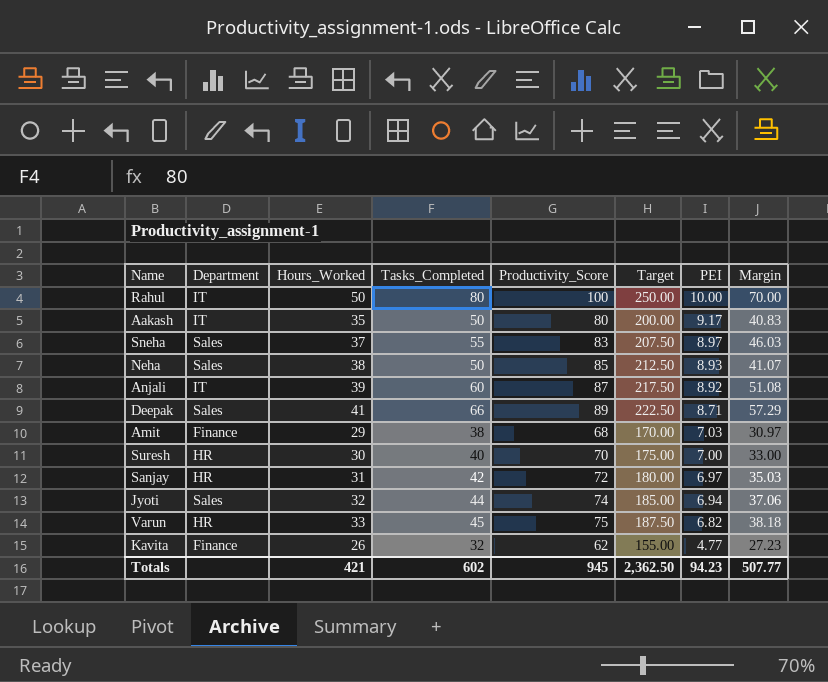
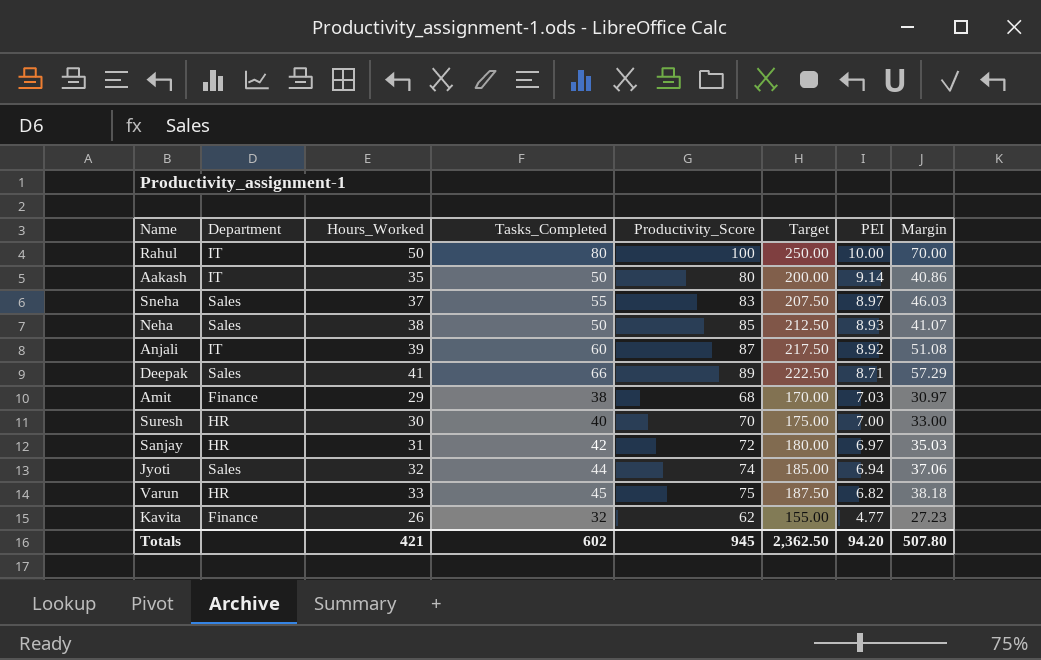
Aakash | PEI: 9.17 -> 9.14
Aakash | Margin: 40.83 -> 40.86
Totals | PEI: 94.23 -> 94.20
Totals | Margin: 507.77 -> 507.80

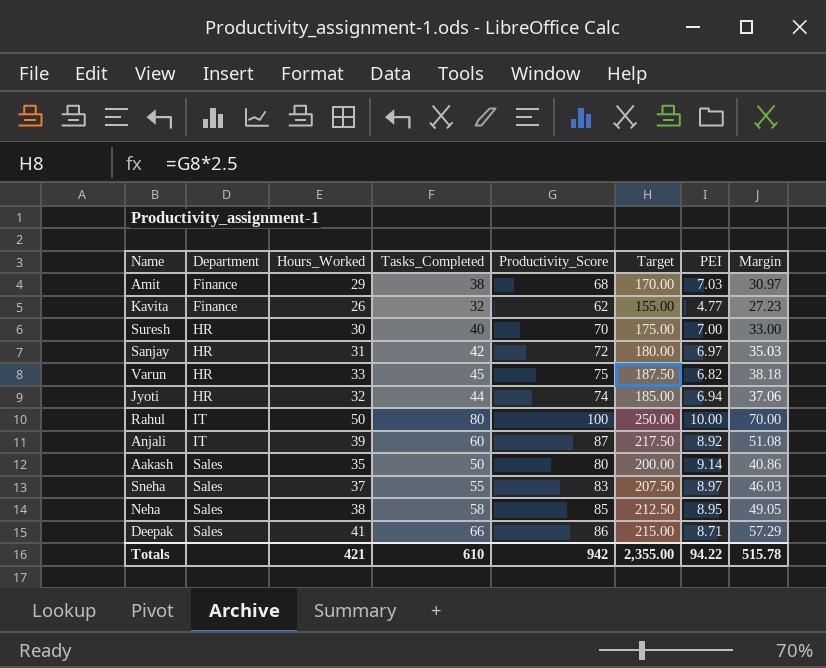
row order: PEI descending -> Department ascending
Jyoti | Department: Sales -> HR
Aakash | Department: IT -> Sales
Neha | Tasks_Completed: 50 -> 58
Neha | PEI: 8.93 -> 8.95
Neha | Margin: 41.07 -> 49.05
Deepak | Productivity_Score: 89 -> 86
Deepak | Target: 222.50 -> 215.00
Totals | Tasks_Completed: 602 -> 610
Totals | Productivity_Score: 945 -> 942
Totals | Target: 2,362.50 -> 2,355.00
Totals | PEI: 94.20 -> 94.22
Totals | Margin: 507.80 -> 515.78

